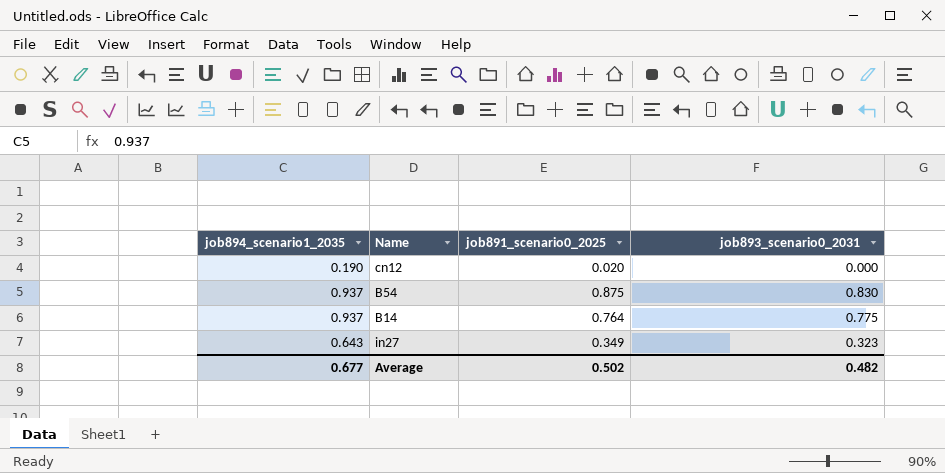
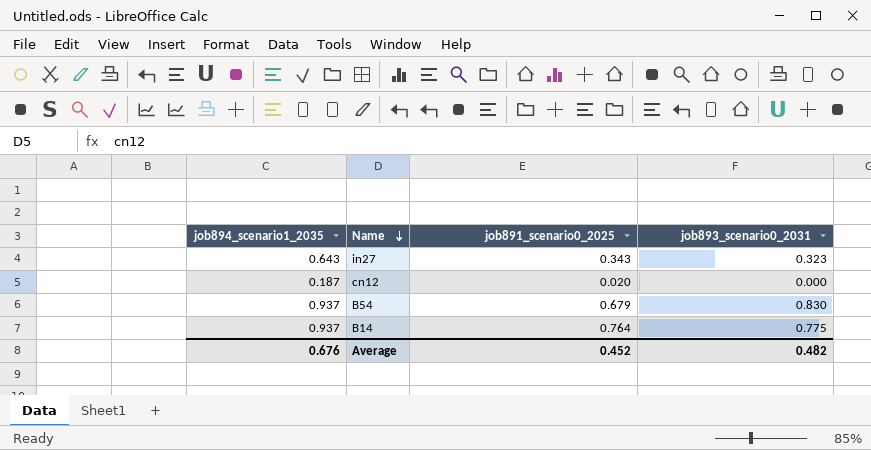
row order: none -> Name descending
in27 | job891_scenario0_2025: 0.349 -> 0.343
cn12 | job894_scenario1_2035: 0.190 -> 0.187
B54 | job891_scenario0_2025: 0.875 -> 0.679
Average | job894_scenario1_2035: 0.677 -> 0.676
Average | job891_scenario0_2025: 0.502 -> 0.452

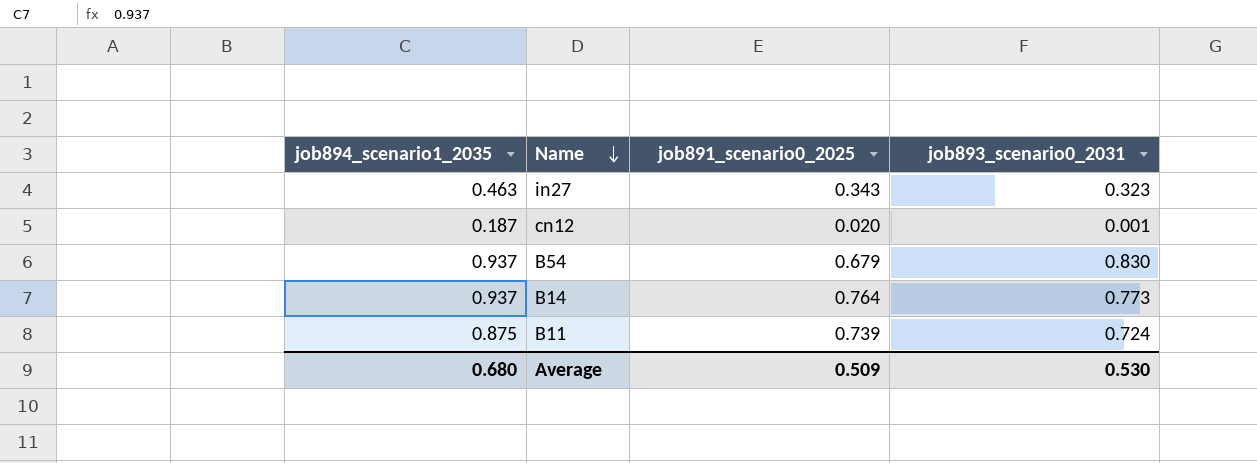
in27 | job894_scenario1_2035: 0.643 -> 0.463
cn12 | job893_scenario0_2031: 0.000 -> 0.001
B14 | job893_scenario0_2031: 0.775 -> 0.773
row B11: none -> 0.875 | 0.739 | 0.724
Average | job894_scenario1_2035: 0.676 -> 0.680
Average | job891_scenario0_2025: 0.452 -> 0.509
Average | job893_scenario0_2031: 0.482 -> 0.530

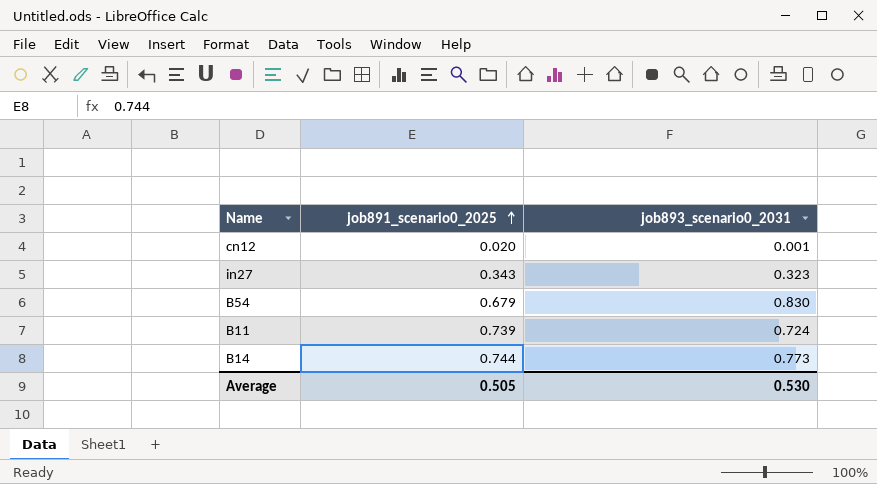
row order: Name descending -> job891_scenario0_2025 ascending
column job894_scenario1_2035 | position: 1 -> none
B14 | job891_scenario0_2025: 0.764 -> 0.744
Average | job891_scenario0_2025: 0.509 -> 0.505

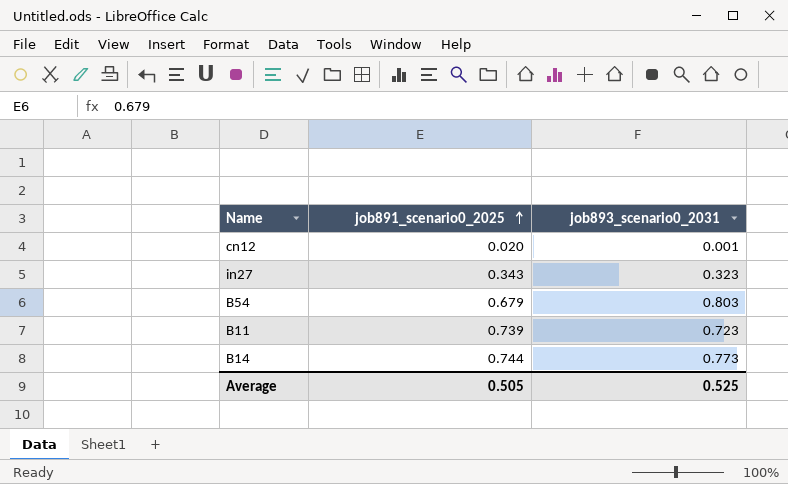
B54 | job893_scenario0_2031: 0.830 -> 0.803
B11 | job893_scenario0_2031: 0.724 -> 0.723
Average | job893_scenario0_2031: 0.530 -> 0.525

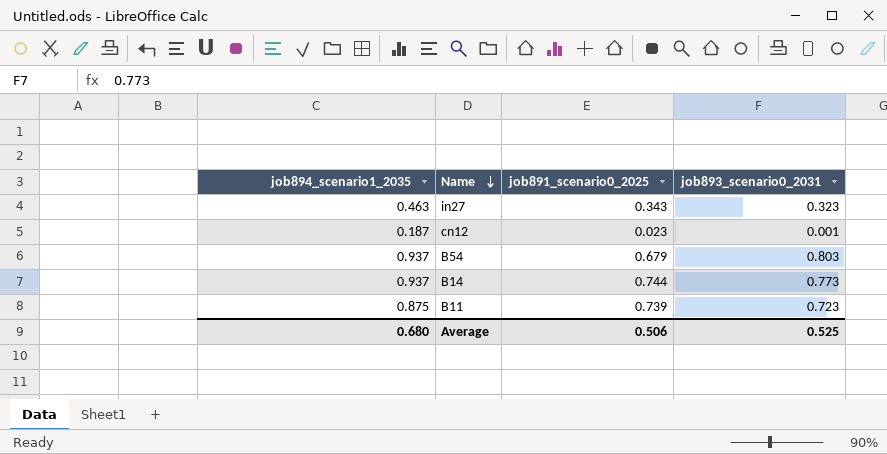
row order: job891_scenario0_2025 ascending -> Name descending
column job894_scenario1_2035 | position: none -> 1
cn12 | job891_scenario0_2025: 0.020 -> 0.023
Average | job891_scenario0_2025: 0.505 -> 0.506

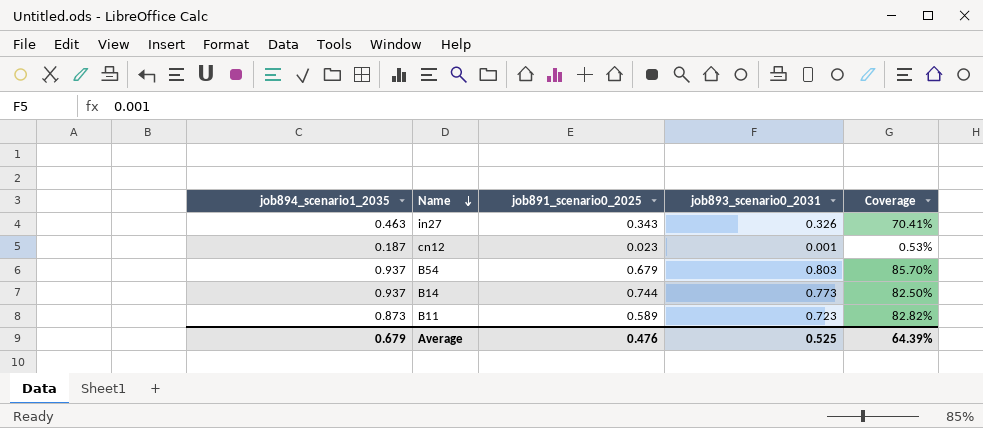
column Coverage | formula: none -> [job893_scenario0_2031] / [job894_scenario1_2035]
in27 | job893_scenario0_2031: 0.323 -> 0.326
B11 | job894_scenario1_2035: 0.875 -> 0.873
B11 | job891_scenario0_2025: 0.739 -> 0.589
Average | job894_scenario1_2035: 0.680 -> 0.679
Average | job891_scenario0_2025: 0.506 -> 0.476

